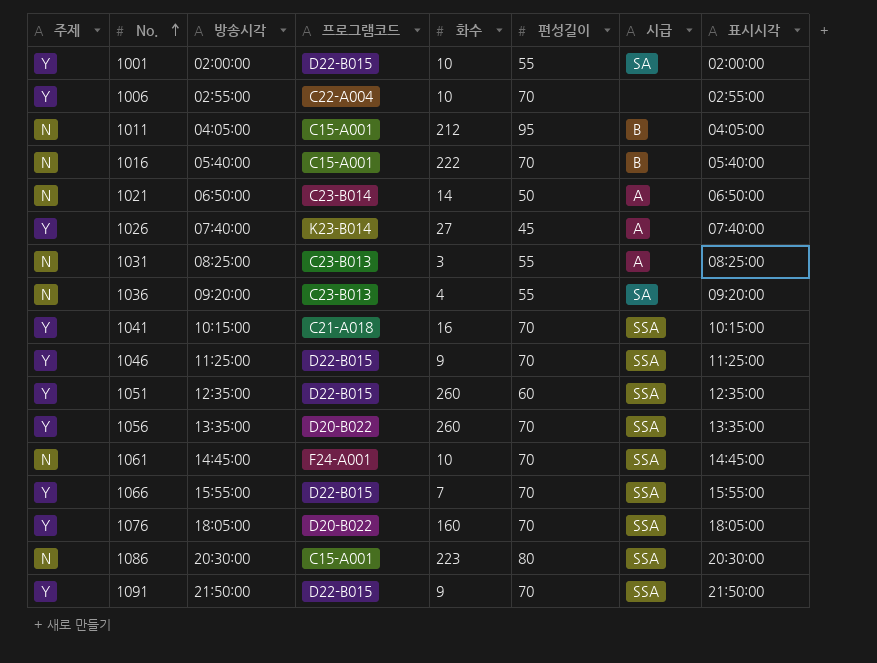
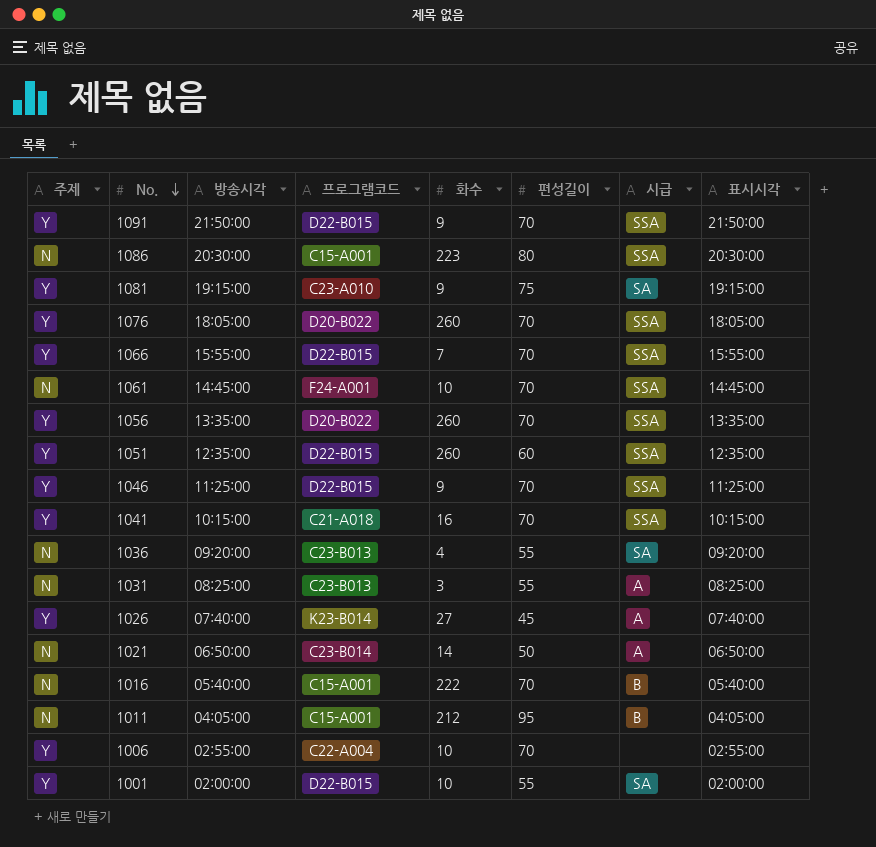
row order: No. ascending -> No. descending
row 1081: none -> Y | 19:15:00 | C23-A010 | 9 | 75 | SA | 19:15:00
1076 | 화수: 160 -> 260

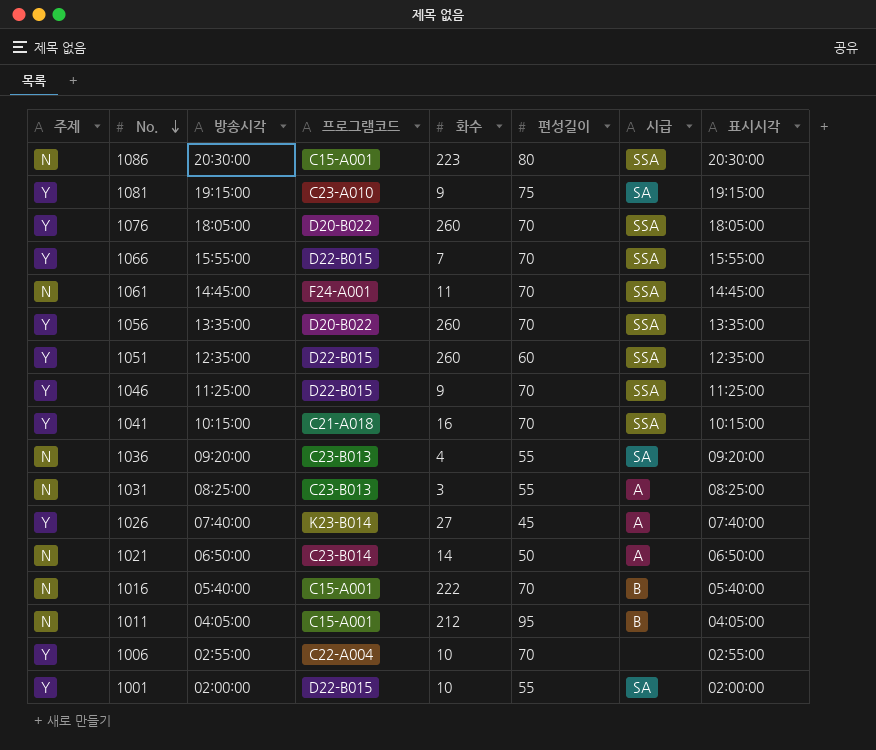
row 1091: Y | 21:50:00 | D22-B015 | 9 | 70 | SSA | 21:50:00 -> none
1061 | 화수: 10 -> 11

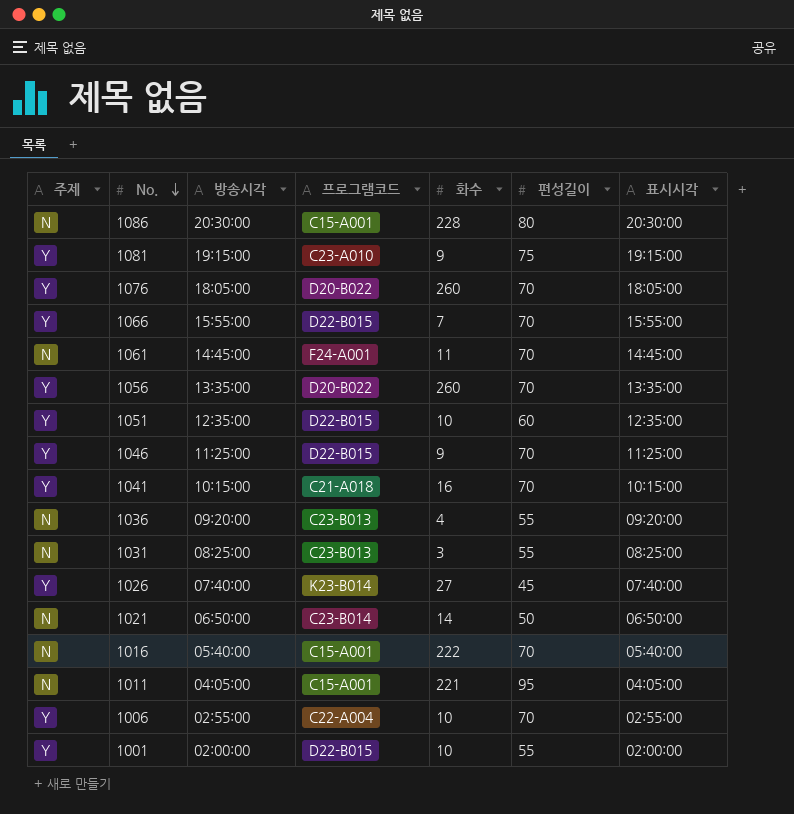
column 시급 | position: 7 -> none
1086 | 화수: 223 -> 228
1051 | 화수: 260 -> 10
1011 | 화수: 212 -> 221

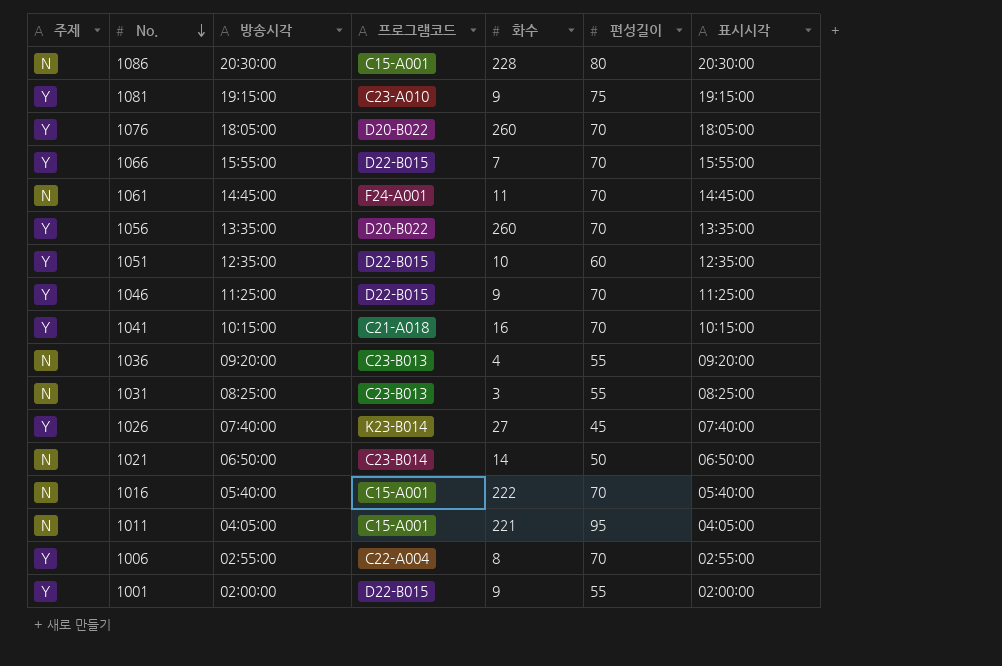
1006 | 화수: 10 -> 8
1001 | 화수: 10 -> 9

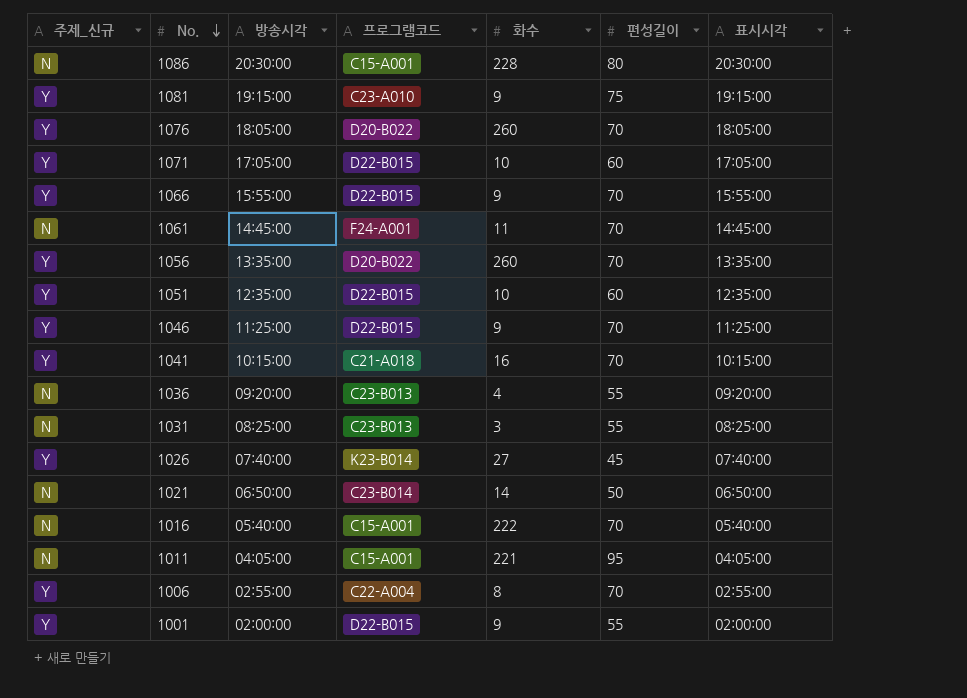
column name: 주제 -> 주제_신규
row 1071: none -> Y | 17:05:00 | D22-B015 | 10 | 60 | 17:05:00
1066 | 화수: 7 -> 9

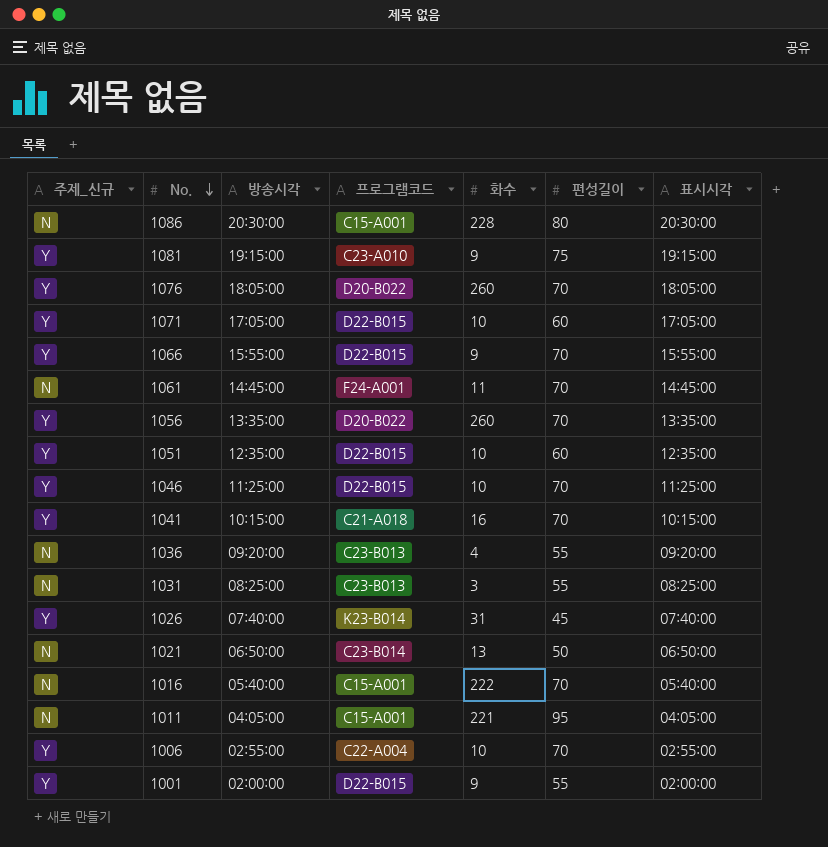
1046 | 화수: 9 -> 10
1026 | 화수: 27 -> 31
1021 | 화수: 14 -> 13
1006 | 화수: 8 -> 10

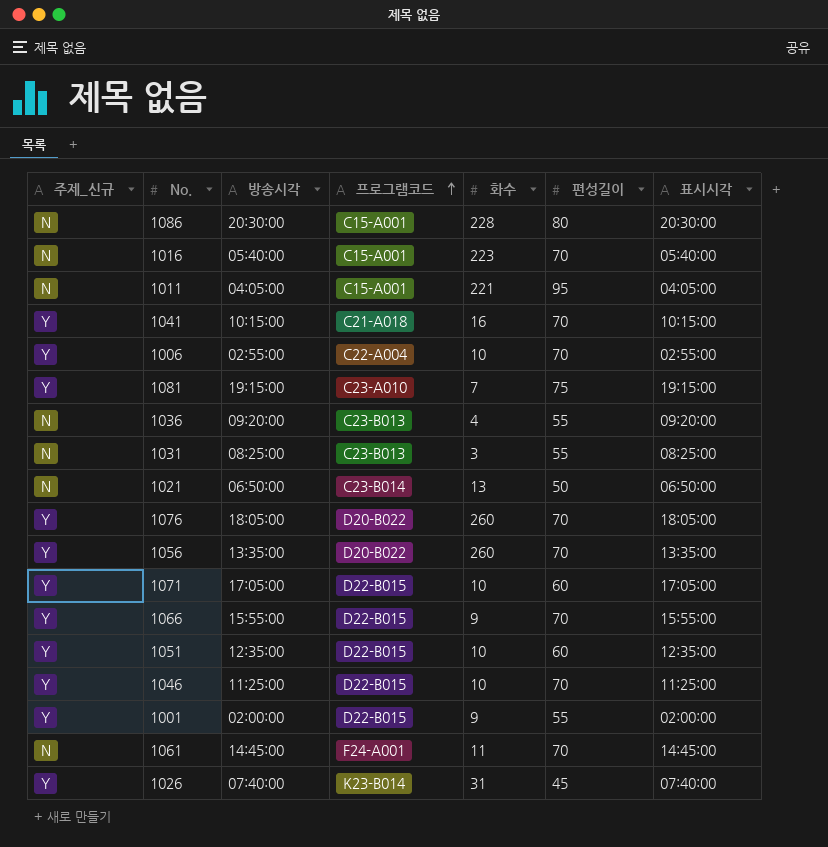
row order: No. descending -> 프로그램코드 ascending
1016 | 화수: 222 -> 223
1081 | 화수: 9 -> 7

